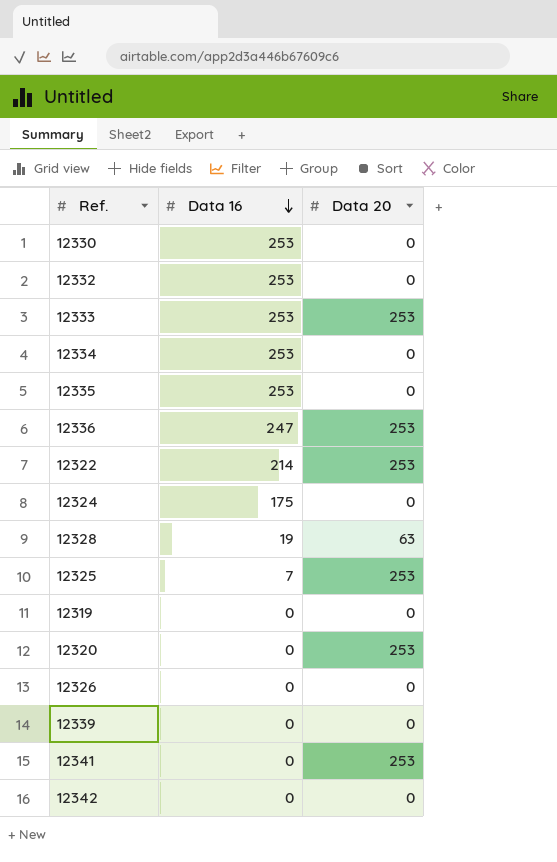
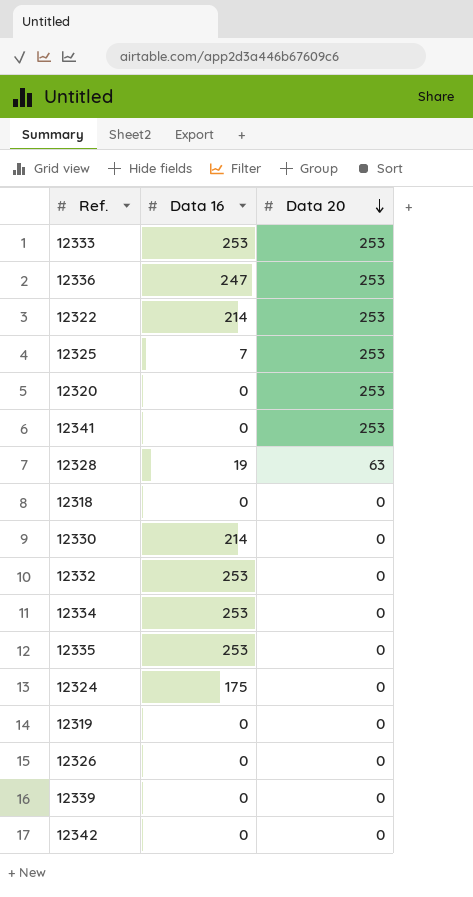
row order: Data 16 descending -> Data 20 descending
row 12318: none -> 0 | 0
12330 | Data 16: 253 -> 214

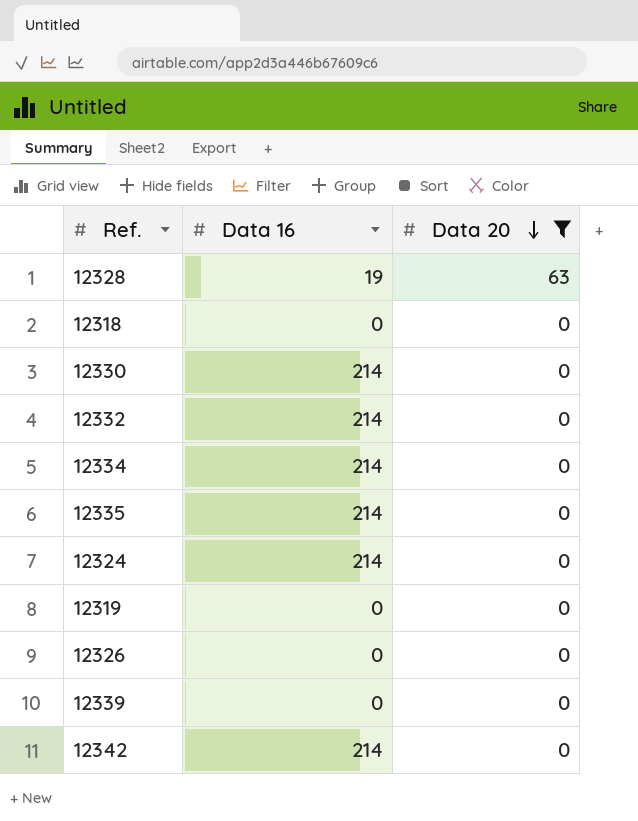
filter: none -> Data 20 != 253
12332 | Data 16: 253 -> 214
12334 | Data 16: 253 -> 214
12335 | Data 16: 253 -> 214
12324 | Data 16: 175 -> 214
12342 | Data 16: 0 -> 214

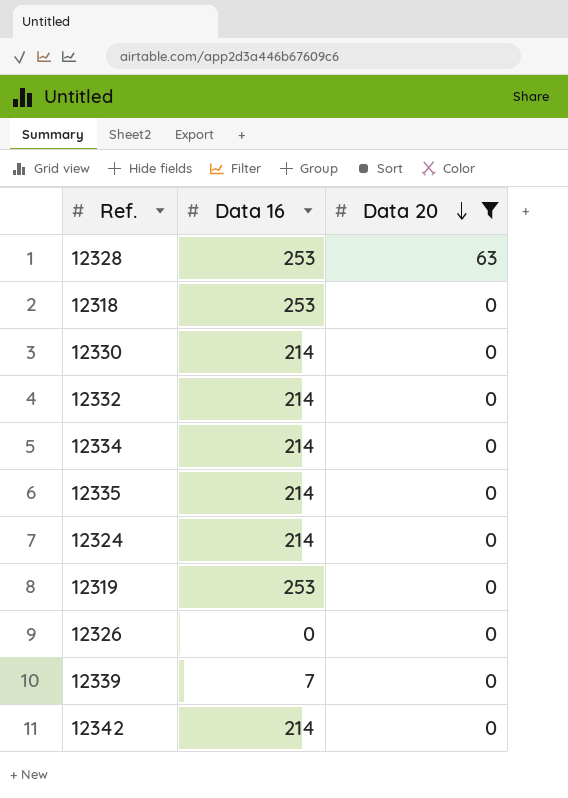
12328 | Data 16: 19 -> 253
12318 | Data 16: 0 -> 253
12319 | Data 16: 0 -> 253
12339 | Data 16: 0 -> 7

